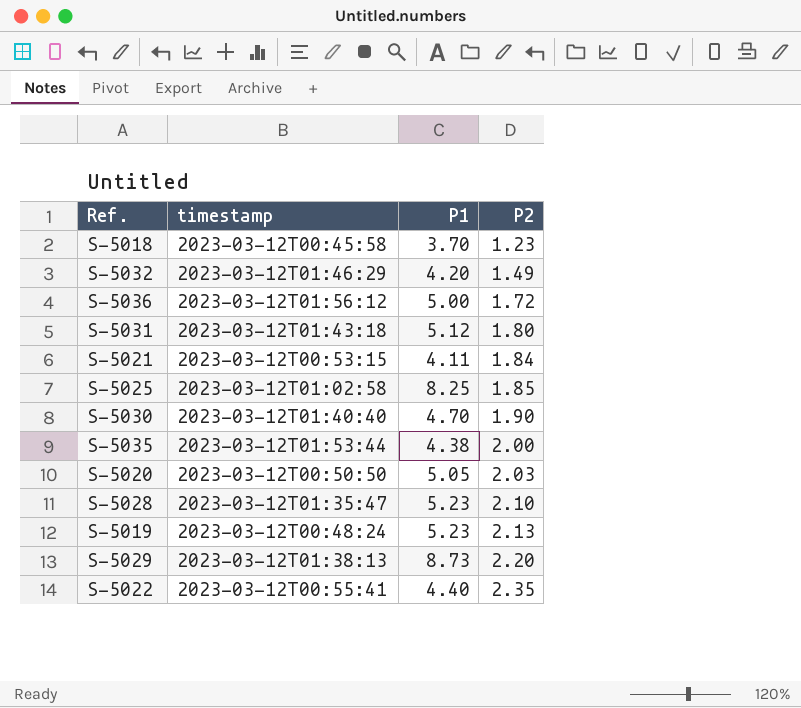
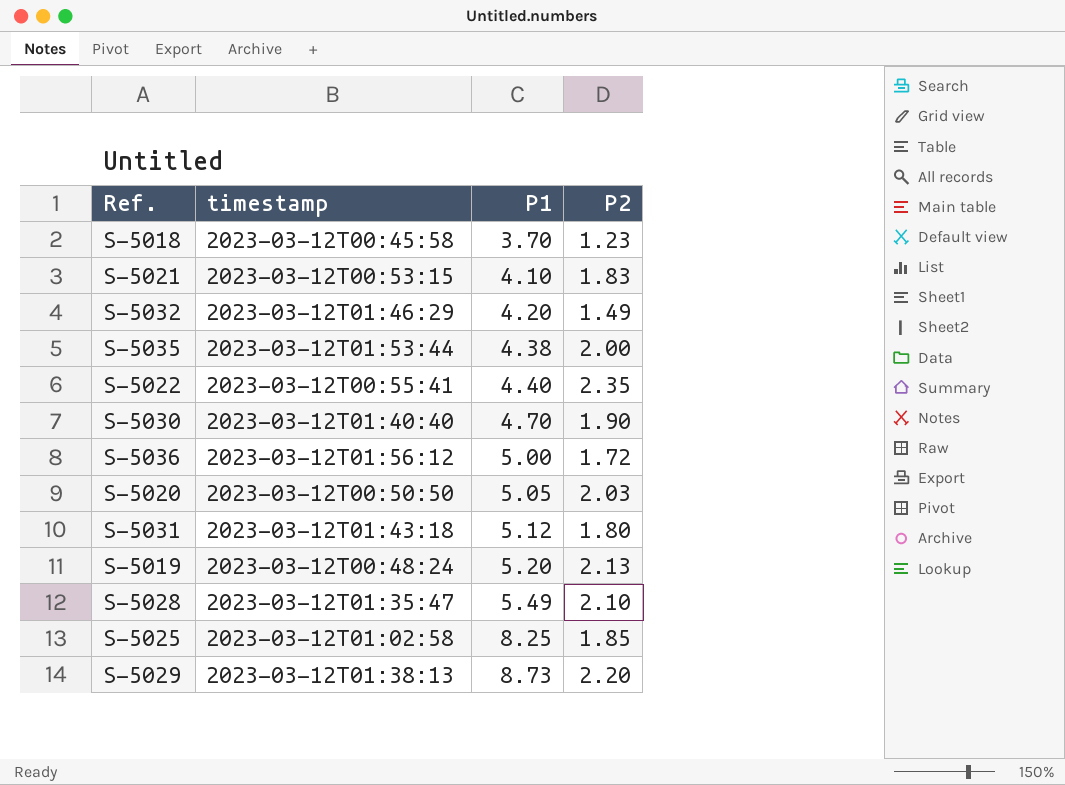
row order: P2 ascending -> P1 ascending
S-5021 | P1: 4.11 -> 4.10
S-5021 | P2: 1.84 -> 1.83
S-5019 | P1: 5.23 -> 5.20
S-5028 | P1: 5.23 -> 5.49

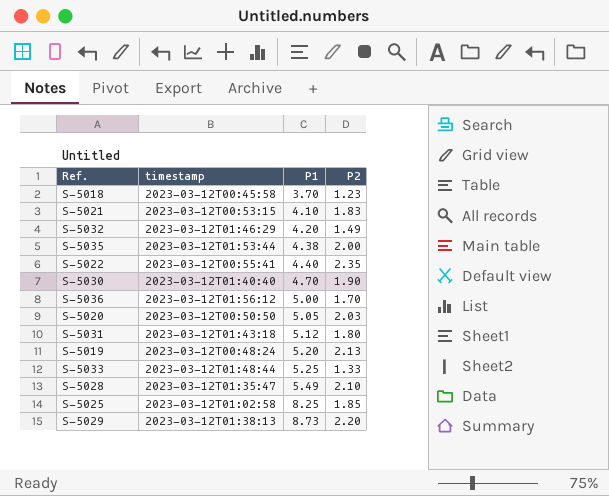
S-5036 | P2: 1.72 -> 1.70
row S-5033: none -> 2023-03-12T01:48:44 | 5.25 | 1.33

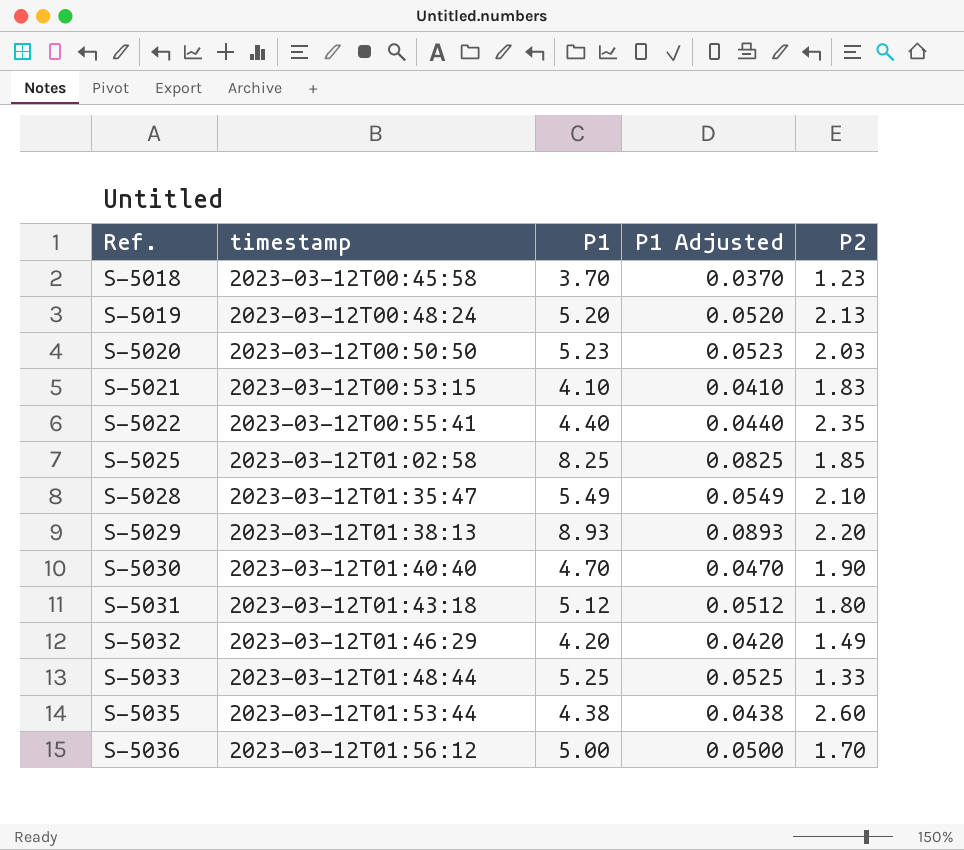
row order: P1 ascending -> Ref. ascending
column P1 Adjusted | formula: none -> [P1] * 0.01
S-5020 | P1: 5.05 -> 5.23
S-5029 | P1: 8.73 -> 8.93
S-5035 | P2: 2.00 -> 2.60

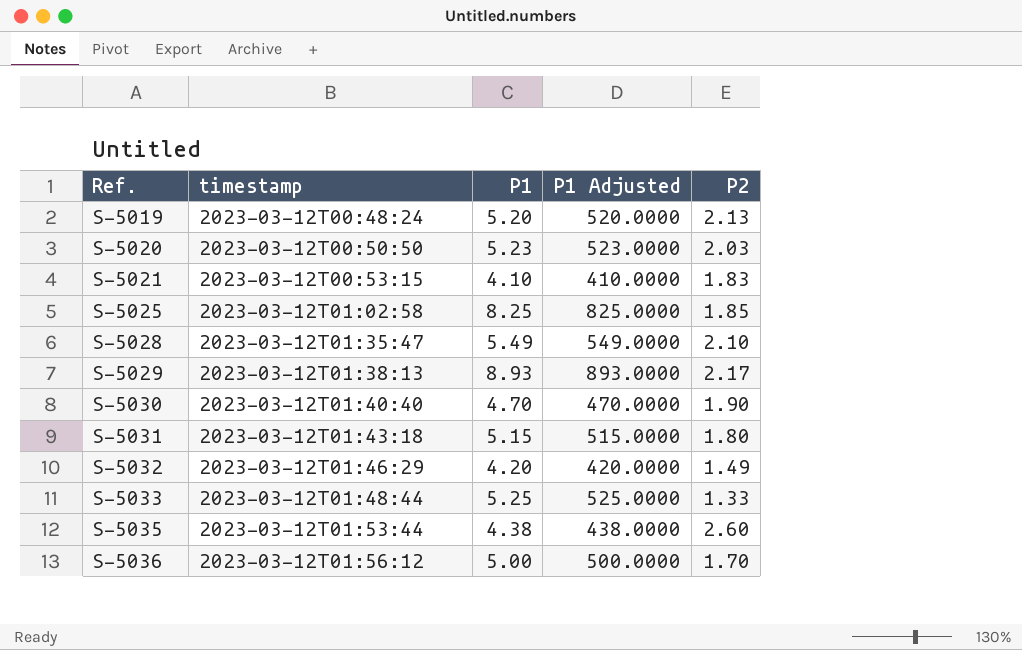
column P1 Adjusted | formula: [P1] * 0.01 -> [P1] * 100
row S-5018: 2023-03-12T00:45:58 | 3.70 | 0.0370 | 1.23 -> none
row S-5022: 2023-03-12T00:55:41 | 4.40 | 0.0440 | 2.35 -> none
S-5029 | P2: 2.20 -> 2.17
S-5031 | P1: 5.12 -> 5.15

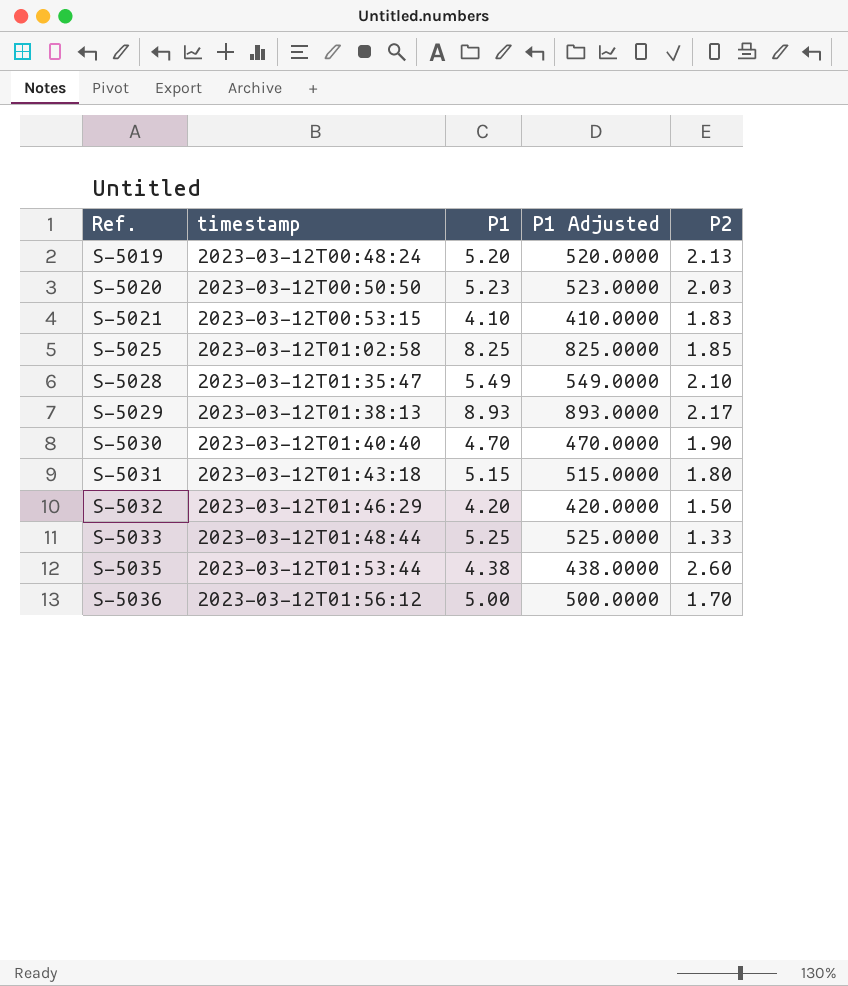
S-5032 | P2: 1.49 -> 1.50

